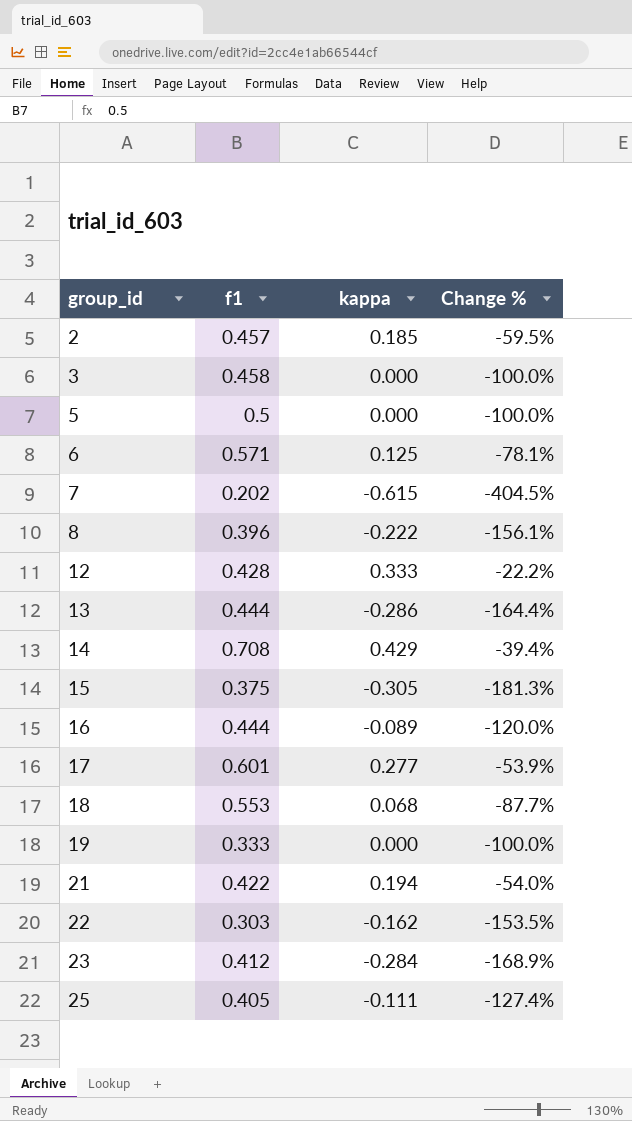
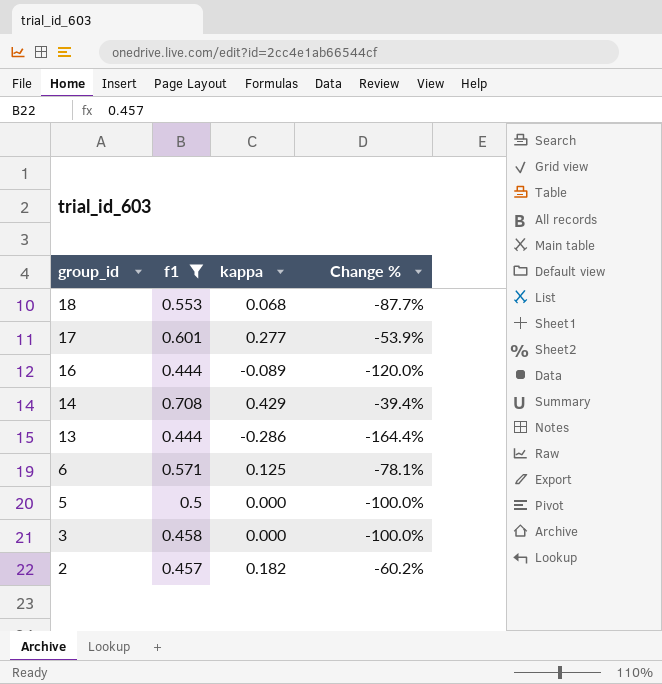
filter: none -> f1 >= 0.444
row order: group_id ascending -> group_id descending
2 | kappa: 0.185 -> 0.182
2 | Change %: -59.5% -> -60.2%

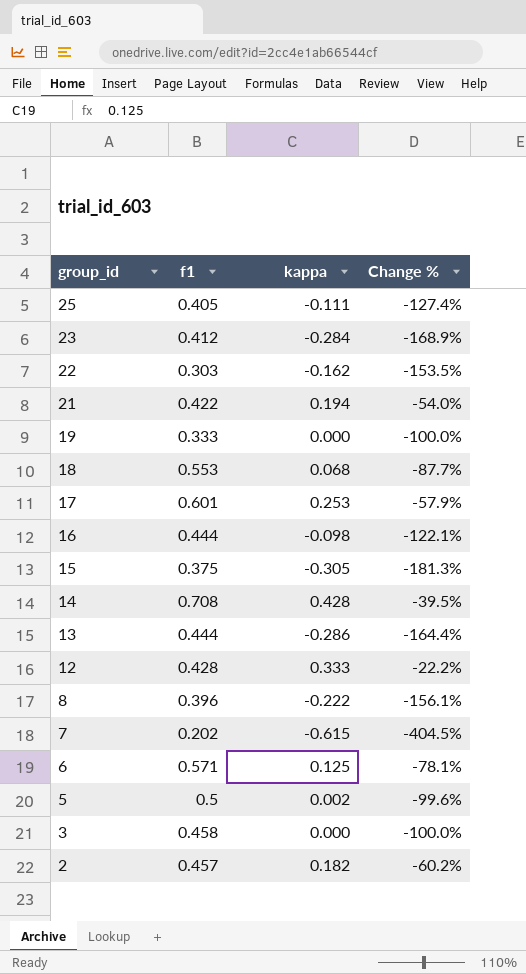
filter: f1 >= 0.444 -> none
17 | kappa: 0.277 -> 0.253
17 | Change %: -53.9% -> -57.9%
16 | kappa: -0.089 -> -0.098
16 | Change %: -120.0% -> -122.1%
14 | kappa: 0.429 -> 0.428
14 | Change %: -39.4% -> -39.5%
5 | kappa: 0.000 -> 0.002
5 | Change %: -100.0% -> -99.6%

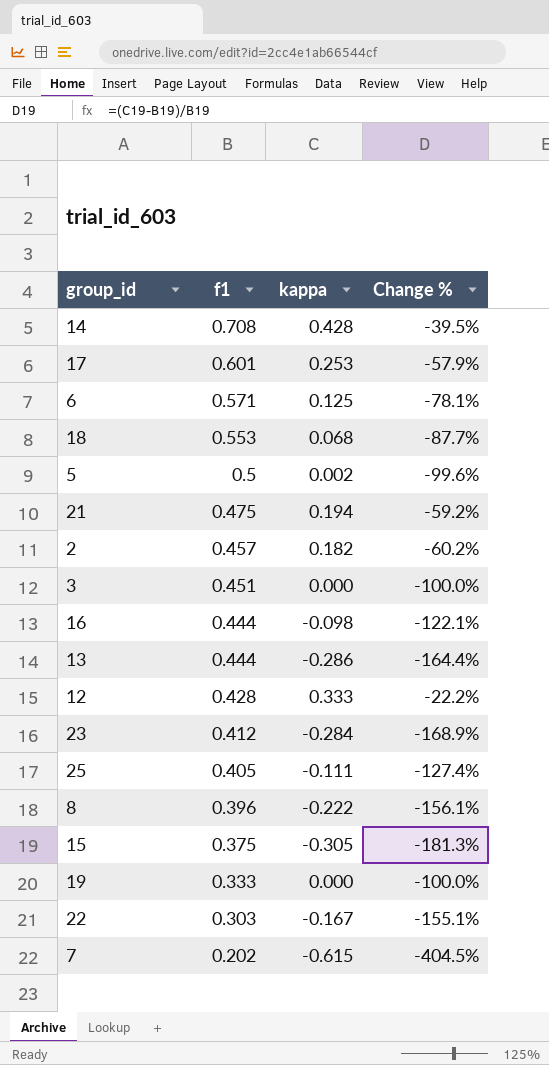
row order: group_id descending -> f1 descending
21 | f1: 0.422 -> 0.475
21 | Change %: -54.0% -> -59.2%
3 | f1: 0.458 -> 0.451
22 | kappa: -0.162 -> -0.167
22 | Change %: -153.5% -> -155.1%

